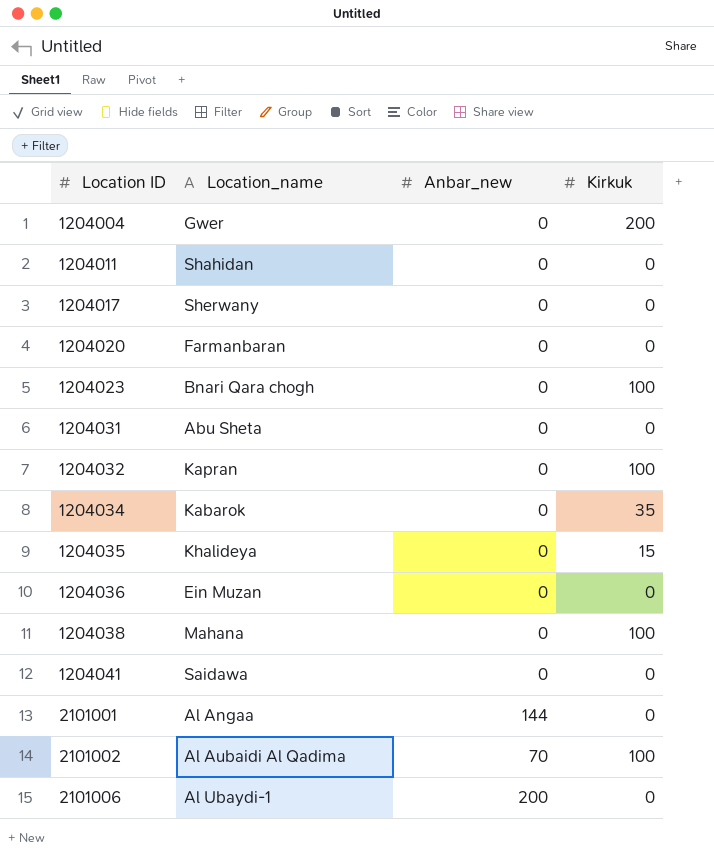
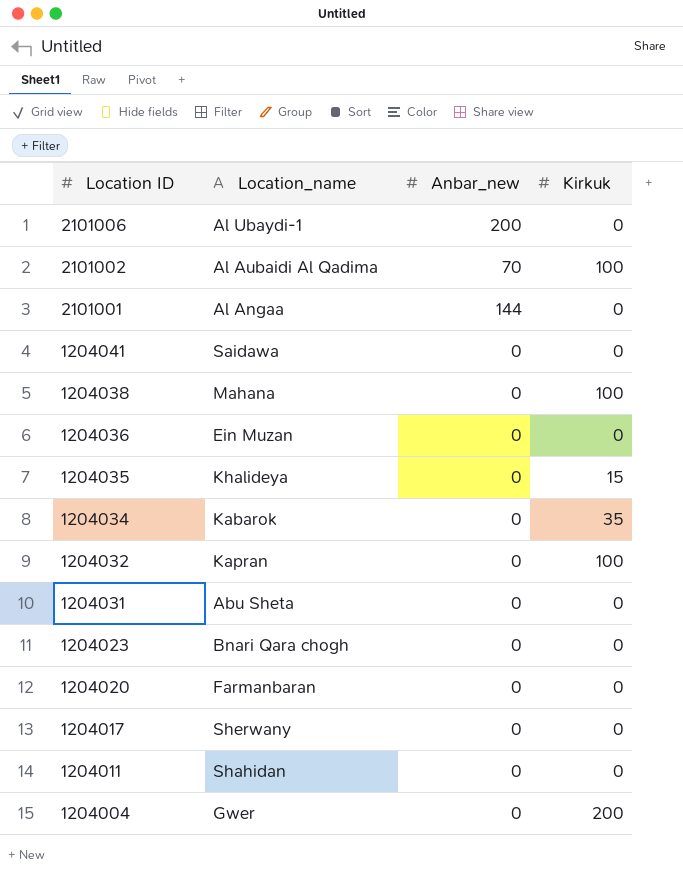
row order: Location ID ascending -> Location ID descending
1204023 | Kirkuk: 100 -> 0

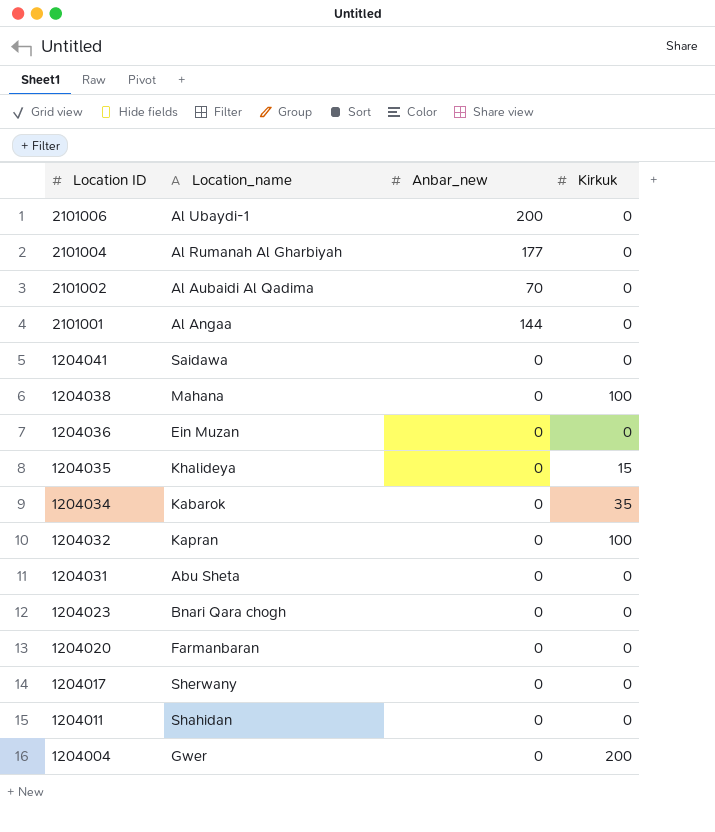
row 2101004: none -> Al Rumanah Al Gharbiyah | 177 | 0
2101002 | Kirkuk: 100 -> 0

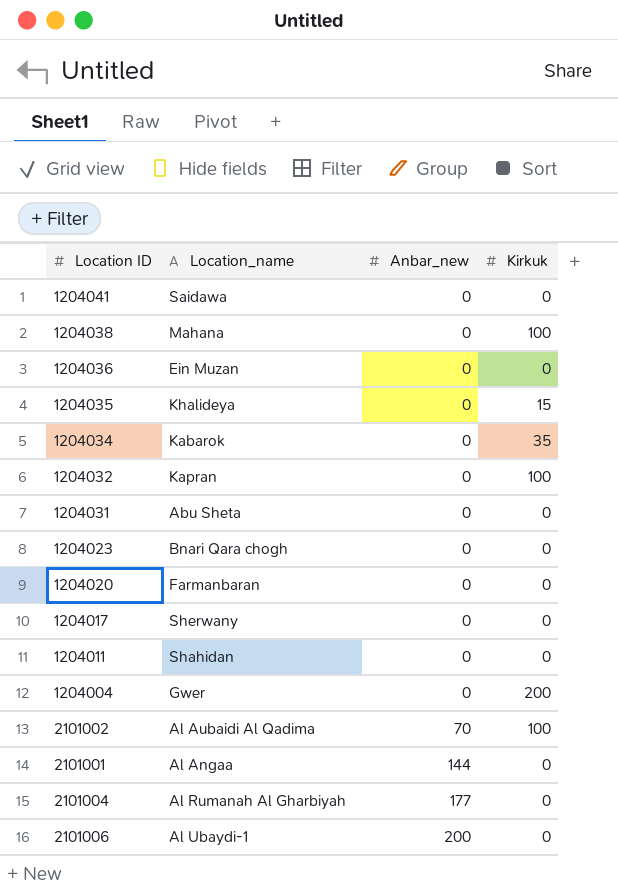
row order: Location ID descending -> Anbar_new ascending
2101002 | Kirkuk: 0 -> 100

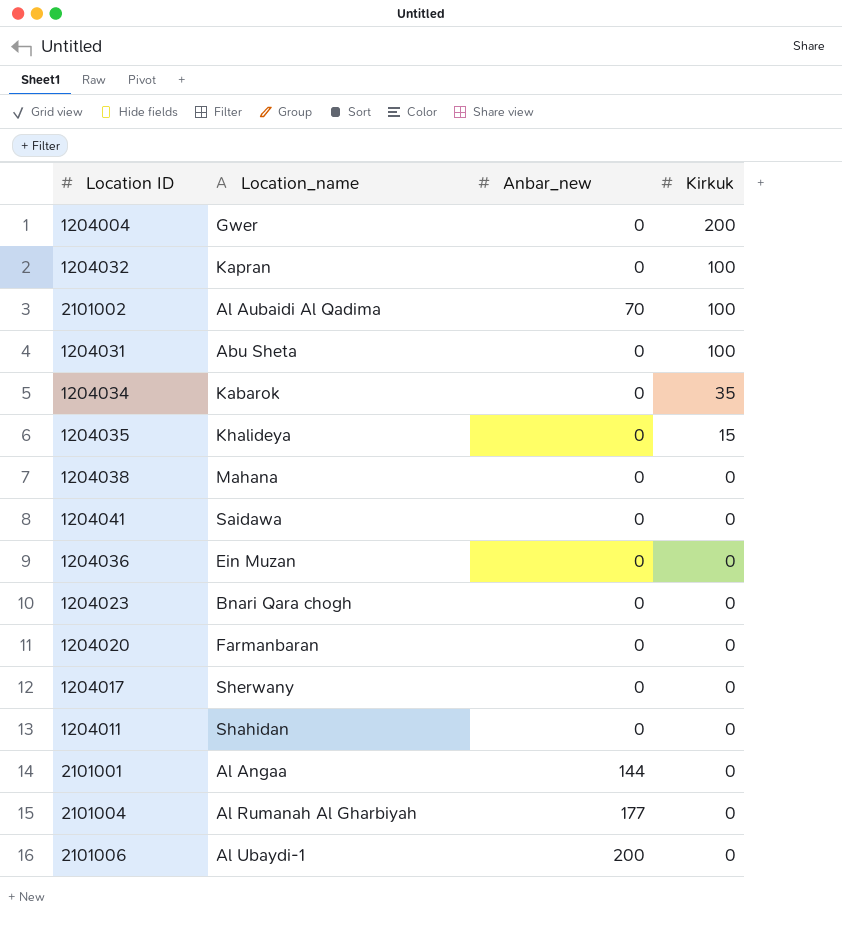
row order: Anbar_new ascending -> Kirkuk descending
1204031 | Kirkuk: 0 -> 100
1204038 | Kirkuk: 100 -> 0

